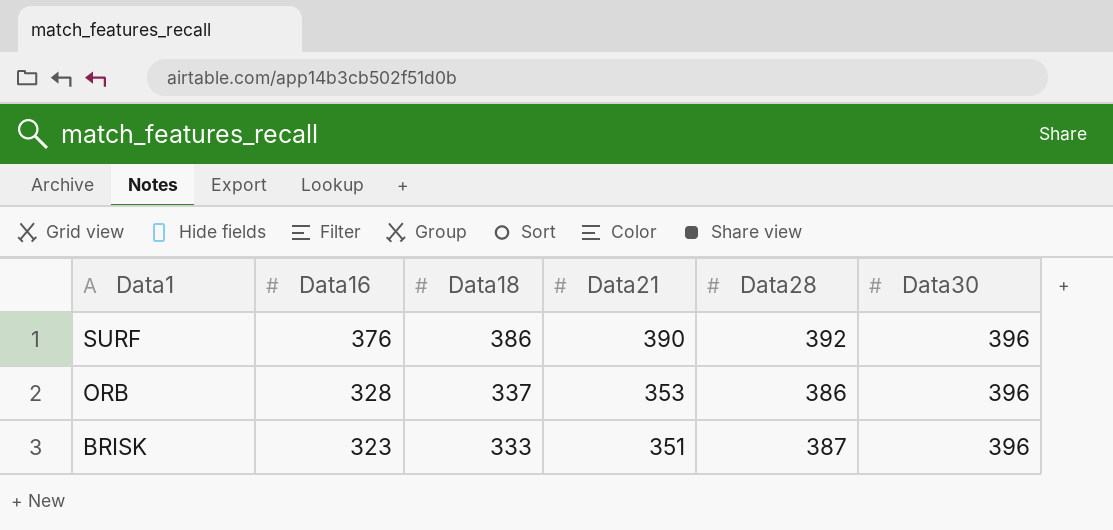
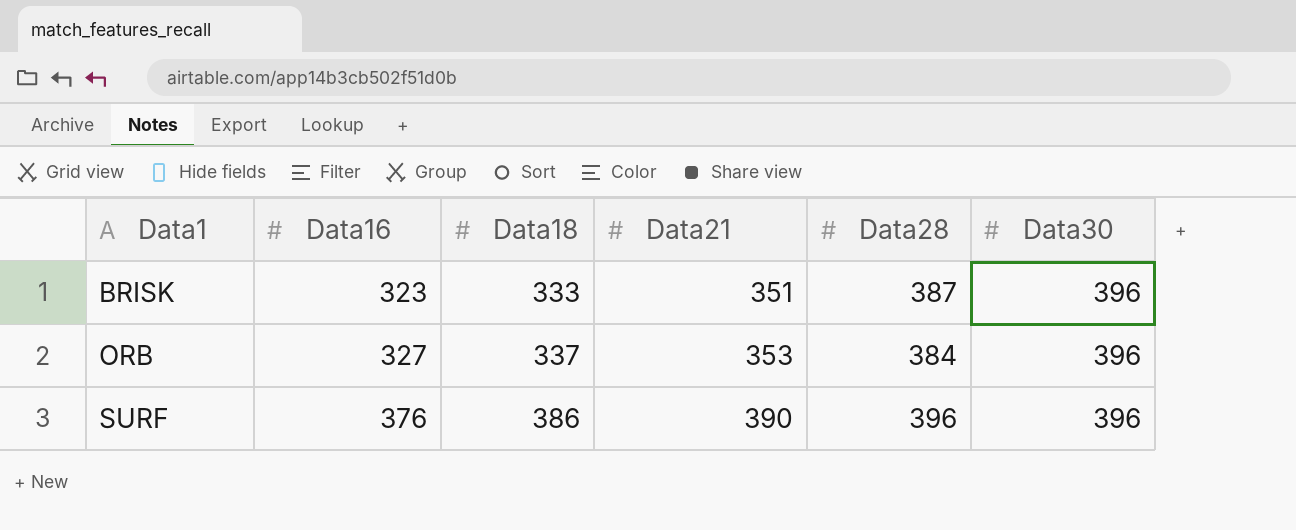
row order: Data1 descending -> Data1 ascending
ORB | Data16: 328 -> 327
ORB | Data28: 386 -> 384
SURF | Data28: 392 -> 396

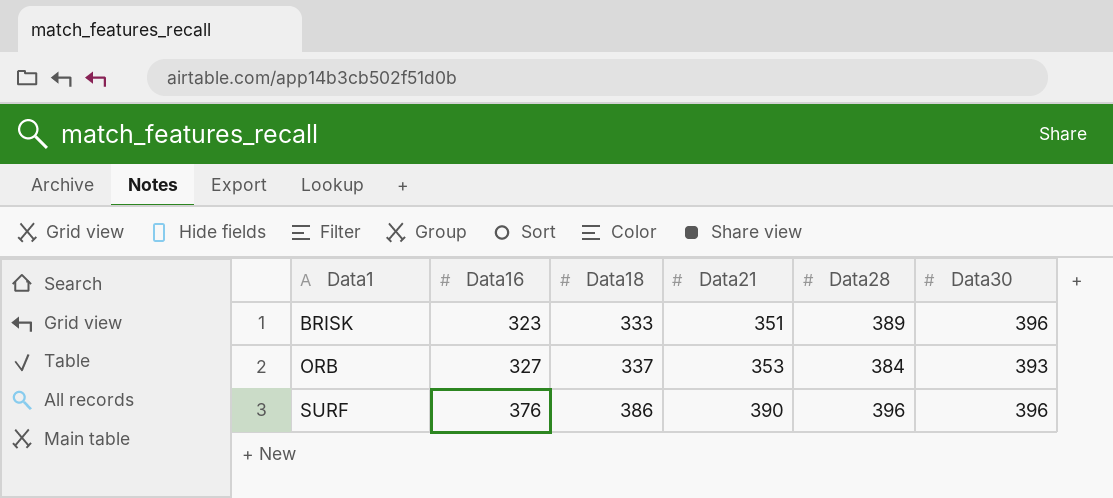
BRISK | Data28: 387 -> 389
ORB | Data30: 396 -> 393

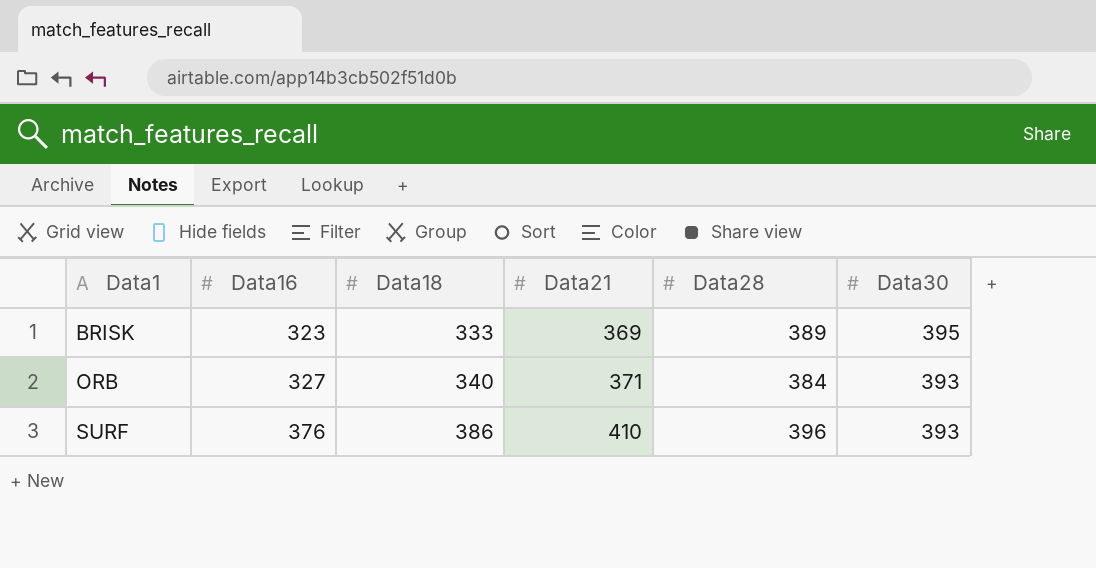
BRISK | Data21: 351 -> 369
BRISK | Data30: 396 -> 395
ORB | Data18: 337 -> 340
ORB | Data21: 353 -> 371
SURF | Data21: 390 -> 410
SURF | Data30: 396 -> 393

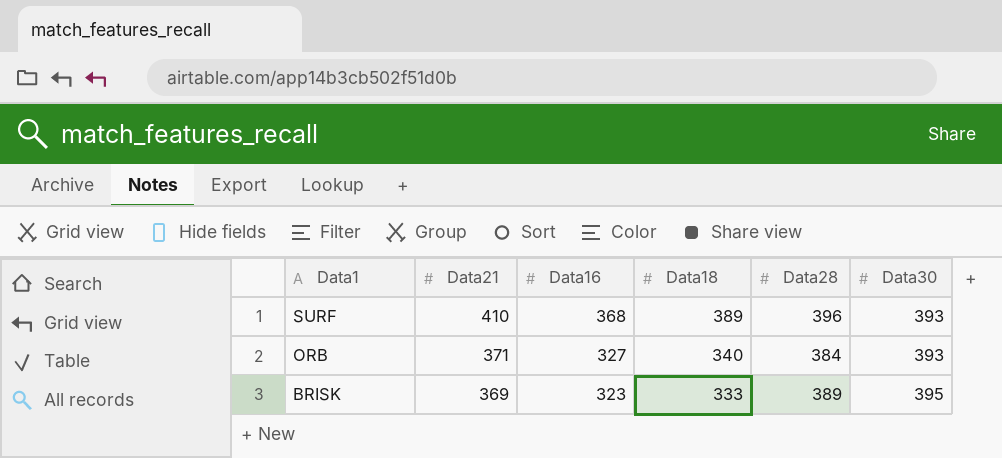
row order: Data1 ascending -> Data1 descending
column Data21 | position: 4 -> 2
SURF | Data16: 376 -> 368
SURF | Data18: 386 -> 389

